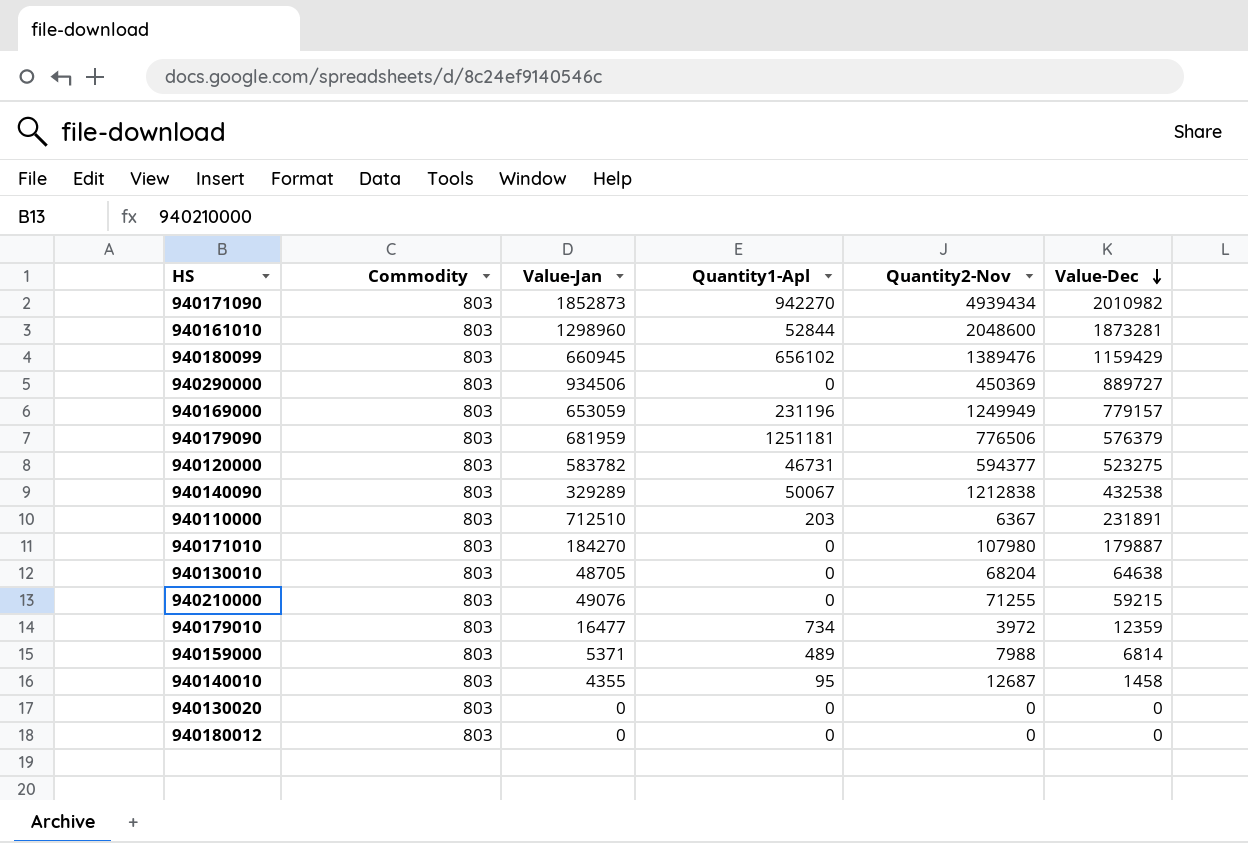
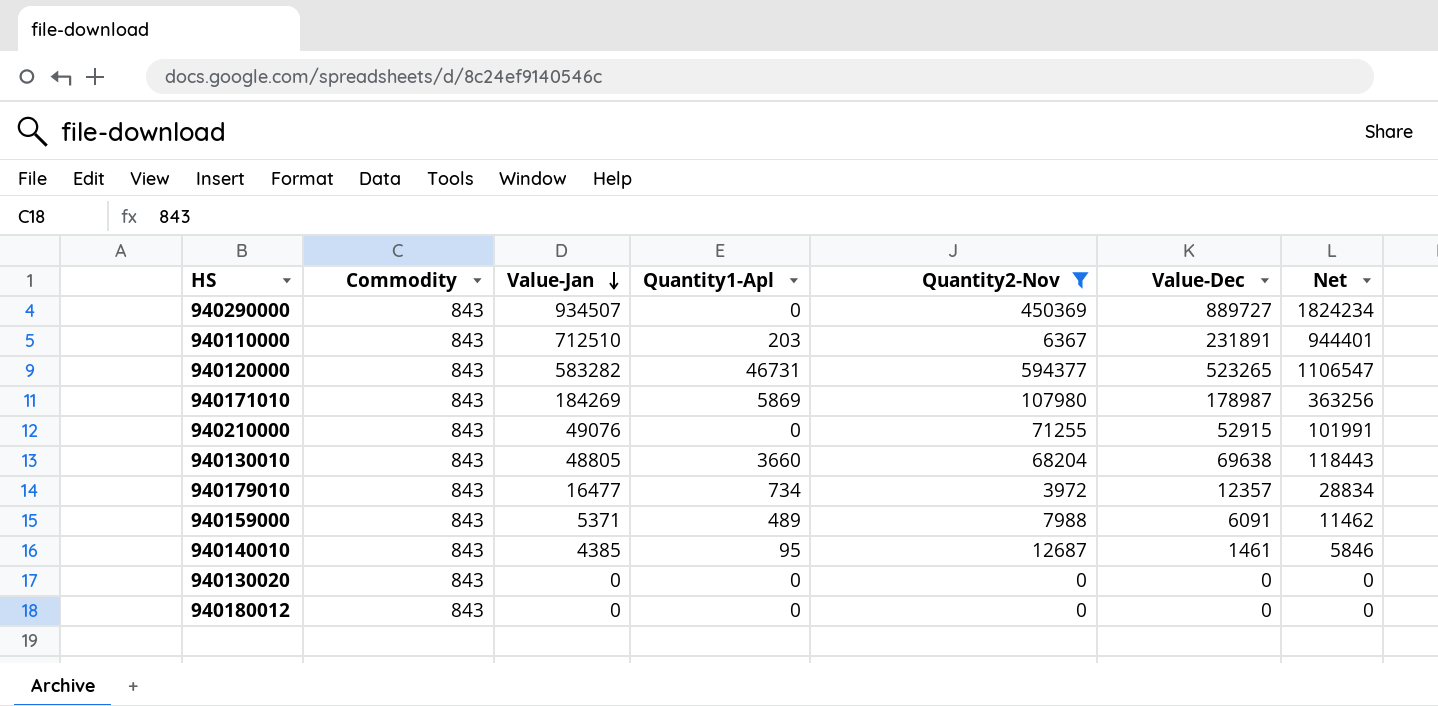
filter: none -> Quantity2-Nov <= 594377
row order: Value-Dec descending -> Value-Jan descending
column Net | formula: none -> [Value-Jan] + [Value-Dec]
940290000 | Commodity: 803 -> 843
940290000 | Value-Jan: 934506 -> 934507
940110000 | Commodity: 803 -> 843
940120000 | Commodity: 803 -> 843
940120000 | Value-Jan: 583782 -> 583282
940120000 | Value-Dec: 523275 -> 523265
940171010 | Commodity: 803 -> 843
940171010 | Value-Jan: 184270 -> 184269
940171010 | Quantity1-Apl: 0 -> 5869
940171010 | Value-Dec: 179887 -> 178987
940210000 | Commodity: 803 -> 843
940210000 | Value-Dec: 59215 -> 52915
940130010 | Commodity: 803 -> 843
940130010 | Value-Jan: 48705 -> 48805
940130010 | Quantity1-Apl: 0 -> 3660
940130010 | Value-Dec: 64638 -> 69638
940179010 | Commodity: 803 -> 843
940179010 | Value-Dec: 12359 -> 12357
940159000 | Commodity: 803 -> 843
940159000 | Value-Dec: 6814 -> 6091
940140010 | Commodity: 803 -> 843
940140010 | Value-Jan: 4355 -> 4385
940140010 | Value-Dec: 1458 -> 1461
940130020 | Commodity: 803 -> 843
940180012 | Commodity: 803 -> 843

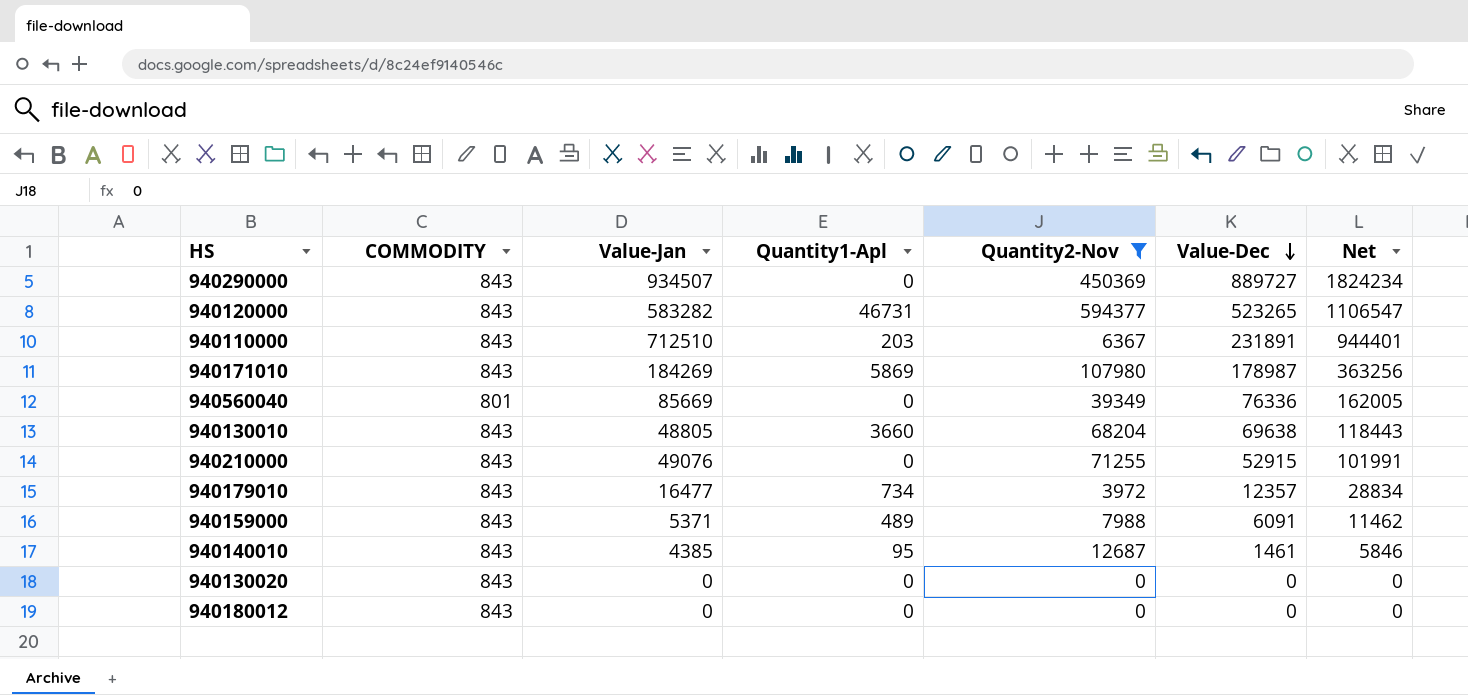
row order: Value-Jan descending -> Value-Dec descending
column name: Commodity -> COMMODITY
row 940560040: none -> 801 | 85669 | 0 | 39349 | 76336 | 162005

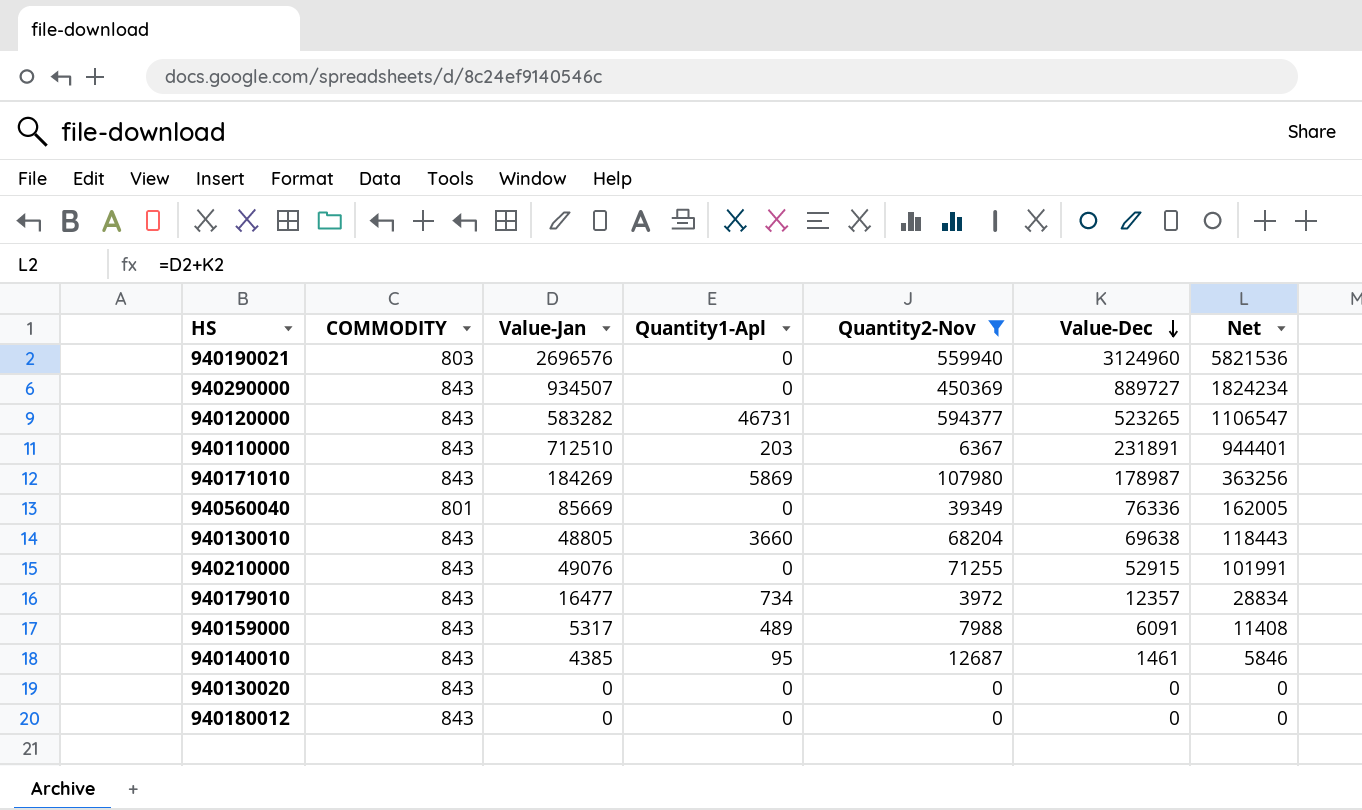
row 940190021: none -> 803 | 2696576 | 0 | 559940 | 3124960 | 5821536
940159000 | Value-Jan: 5371 -> 5317
940159000 | Net: 11462 -> 11408

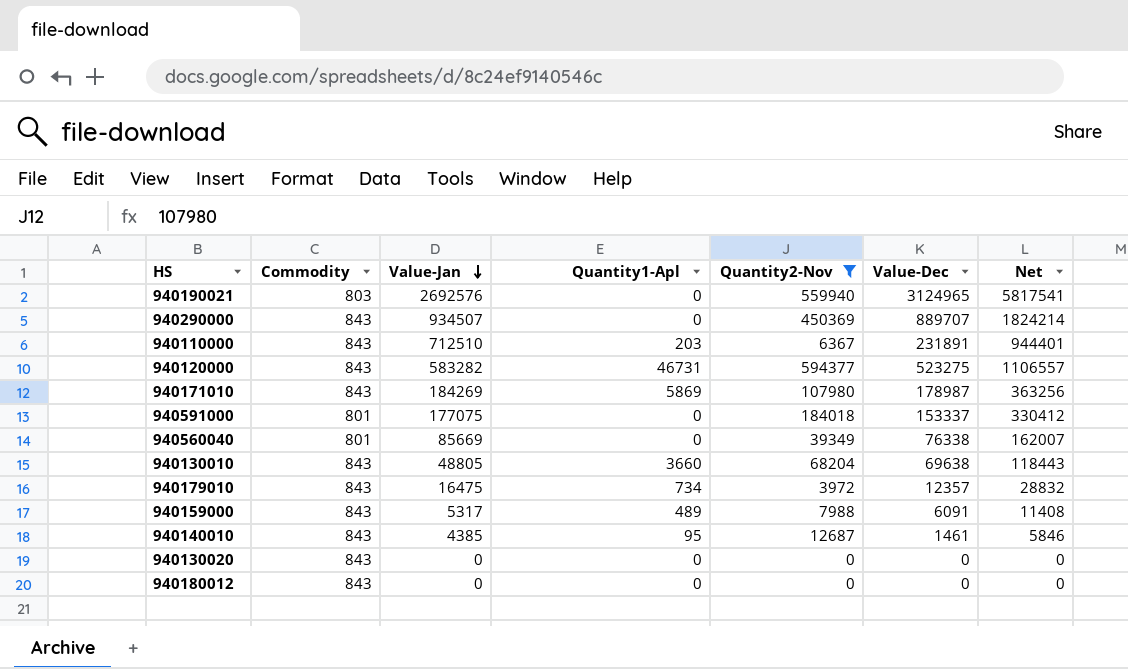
row order: Value-Dec descending -> Value-Jan descending
column name: COMMODITY -> Commodity
row 940210000: 843 | 49076 | 0 | 71255 | 52915 | 101991 -> none
940190021 | Value-Jan: 2696576 -> 2692576
940190021 | Value-Dec: 3124960 -> 3124965
940190021 | Net: 5821536 -> 5817541
940290000 | Value-Dec: 889727 -> 889707
940290000 | Net: 1824234 -> 1824214
940120000 | Value-Dec: 523265 -> 523275
940120000 | Net: 1106547 -> 1106557
row 940591000: none -> 801 | 177075 | 0 | 184018 | 153337 | 330412
940560040 | Value-Dec: 76336 -> 76338
940560040 | Net: 162005 -> 162007
940179010 | Value-Jan: 16477 -> 16475
940179010 | Net: 28834 -> 28832

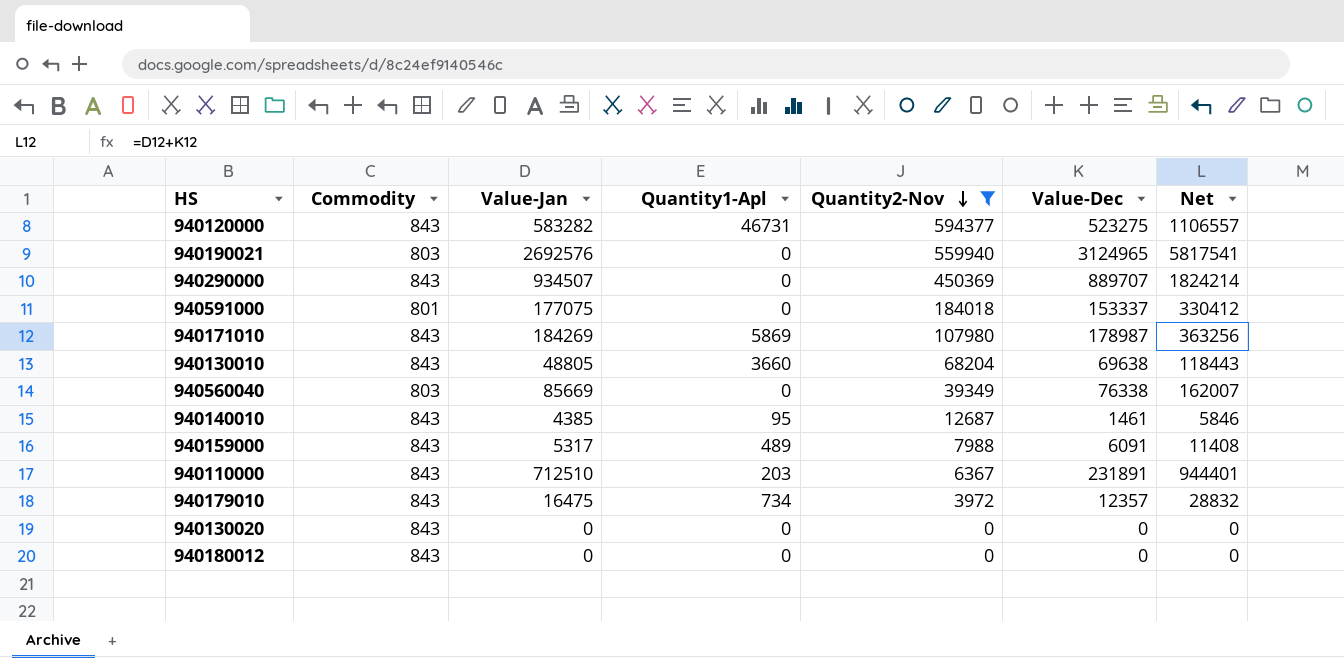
row order: Value-Jan descending -> Quantity2-Nov descending
940560040 | Commodity: 801 -> 803

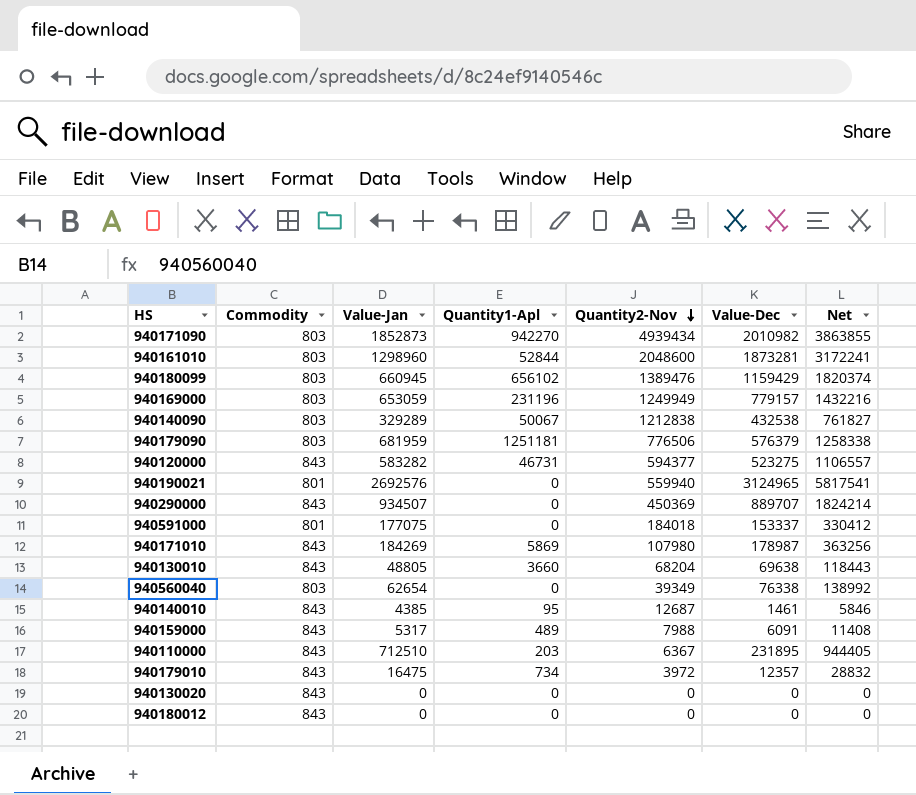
filter: Quantity2-Nov <= 594377 -> none
940190021 | Commodity: 803 -> 801
940560040 | Value-Jan: 85669 -> 62654
940560040 | Net: 162007 -> 138992
940110000 | Value-Dec: 231891 -> 231895
940110000 | Net: 944401 -> 944405

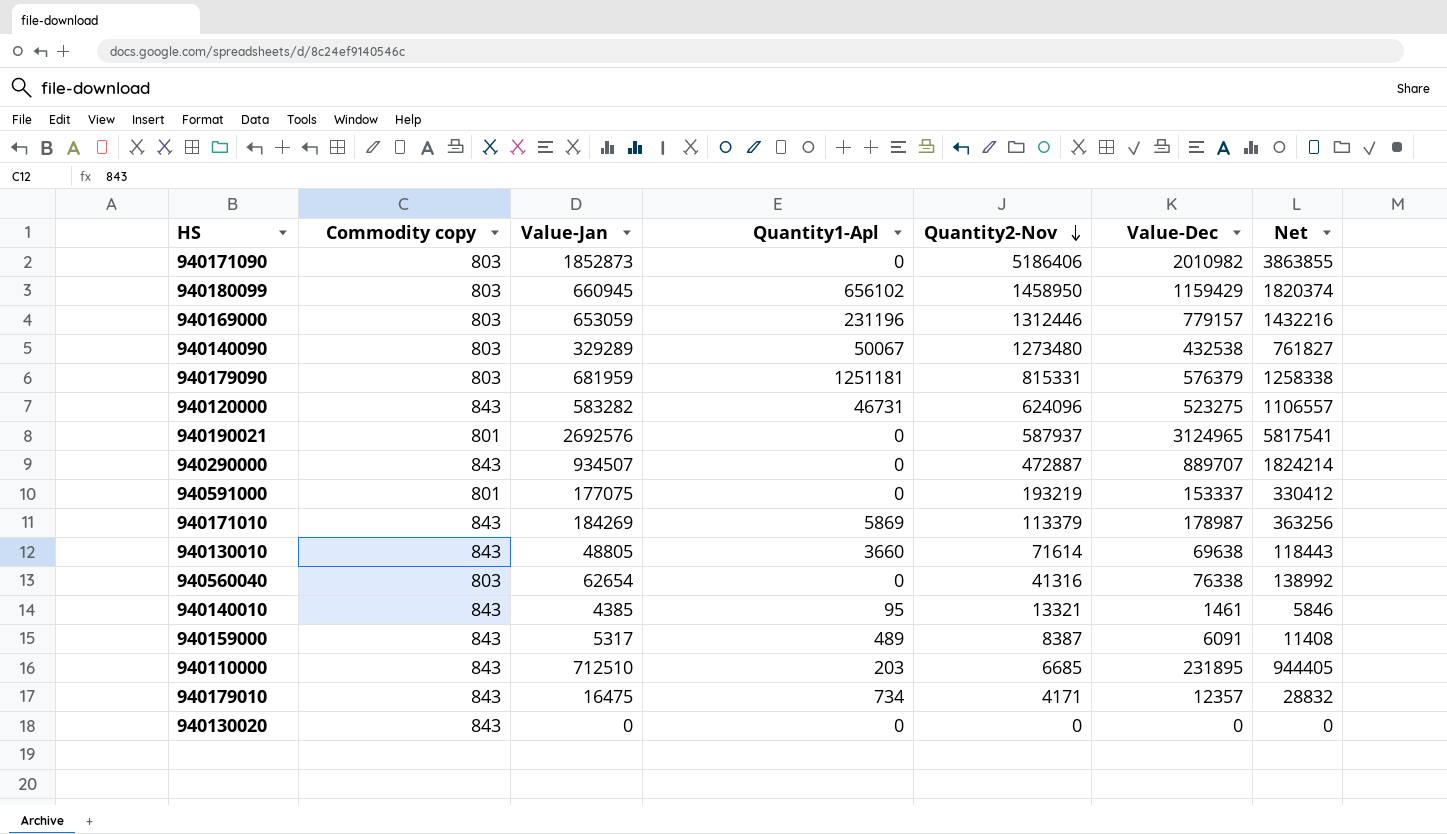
column name: Commodity -> Commodity copy
row 940161010: 803 | 1298960 | 52844 | 2048600 | 1873281 | 3172241 -> none
row 940180012: 843 | 0 | 0 | 0 | 0 | 0 -> none
940171090 | Quantity1-Apl: 942270 -> 0
940171090 | Quantity2-Nov: 4939434 -> 5186406
940180099 | Quantity2-Nov: 1389476 -> 1458950
940169000 | Quantity2-Nov: 1249949 -> 1312446
940140090 | Quantity2-Nov: 1212838 -> 1273480
940179090 | Quantity2-Nov: 776506 -> 815331
940120000 | Quantity2-Nov: 594377 -> 624096
940190021 | Quantity2-Nov: 559940 -> 587937
940290000 | Quantity2-Nov: 450369 -> 472887
940591000 | Quantity2-Nov: 184018 -> 193219
940171010 | Quantity2-Nov: 107980 -> 113379
940130010 | Quantity2-Nov: 68204 -> 71614
940560040 | Quantity2-Nov: 39349 -> 41316
940140010 | Quantity2-Nov: 12687 -> 13321
940159000 | Quantity2-Nov: 7988 -> 8387
940110000 | Quantity2-Nov: 6367 -> 6685
940179010 | Quantity2-Nov: 3972 -> 4171

